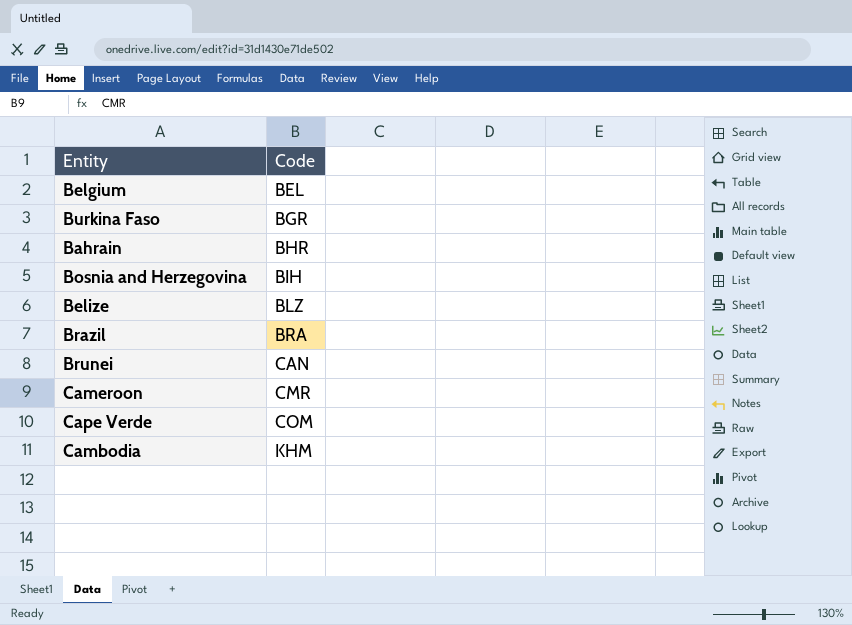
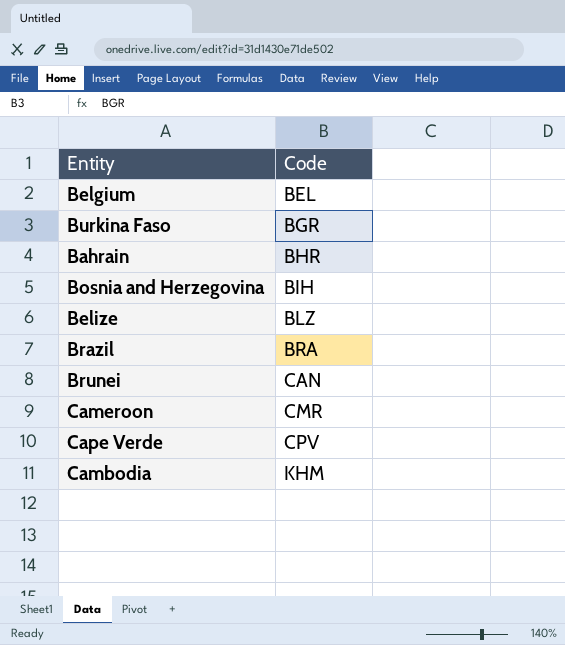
Cape Verde | Code: COM -> CPV

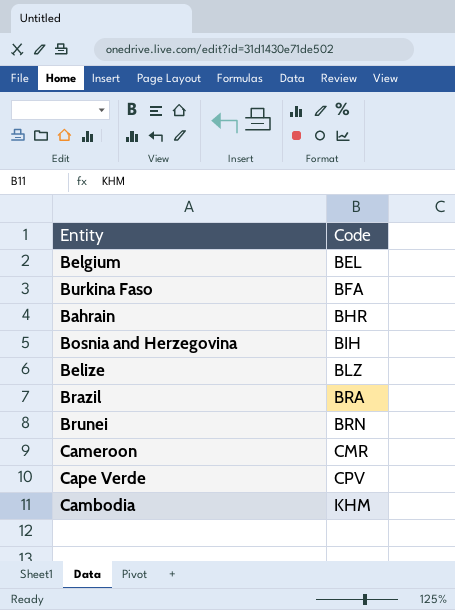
Burkina Faso | Code: BGR -> BFA
Brunei | Code: CAN -> BRN

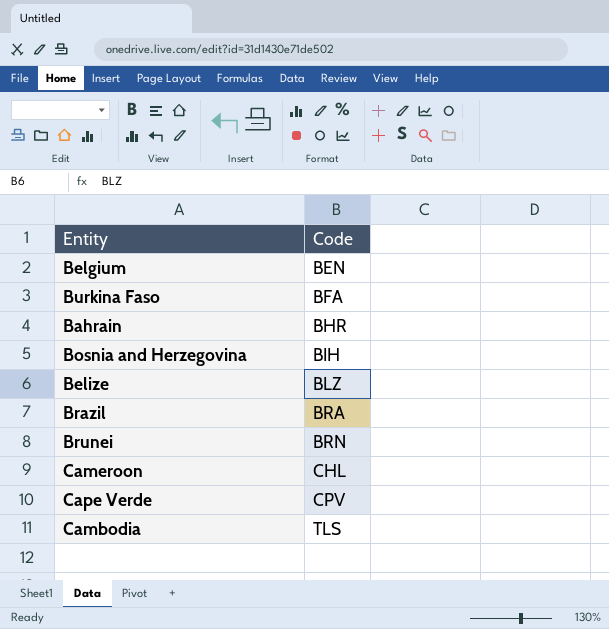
Belgium | Code: BEL -> BEN
Cameroon | Code: CMR -> CHL
Cambodia | Code: KHM -> TLS

